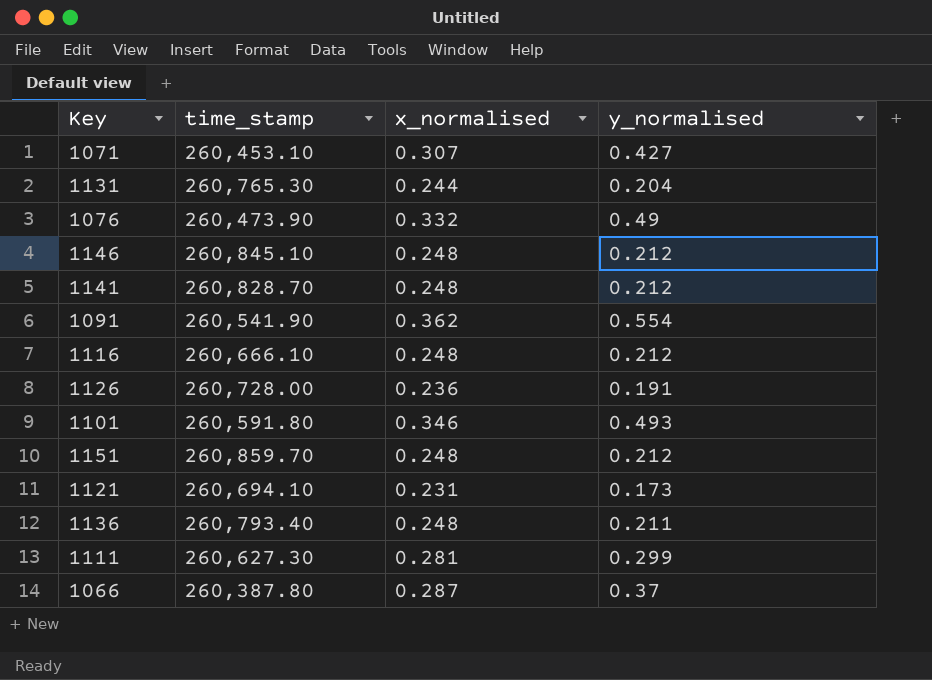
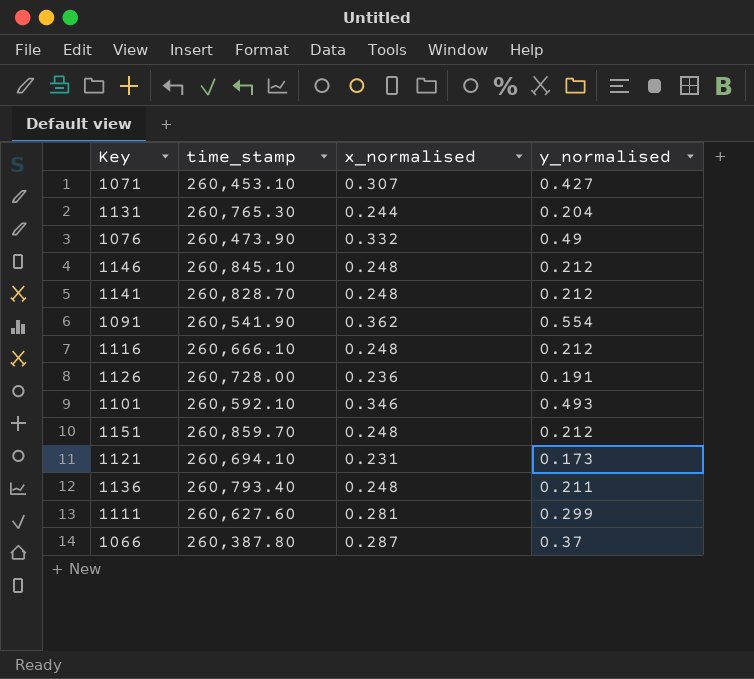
1101 | time_stamp: 260,591.80 -> 260,592.10
1111 | time_stamp: 260,627.30 -> 260,627.60

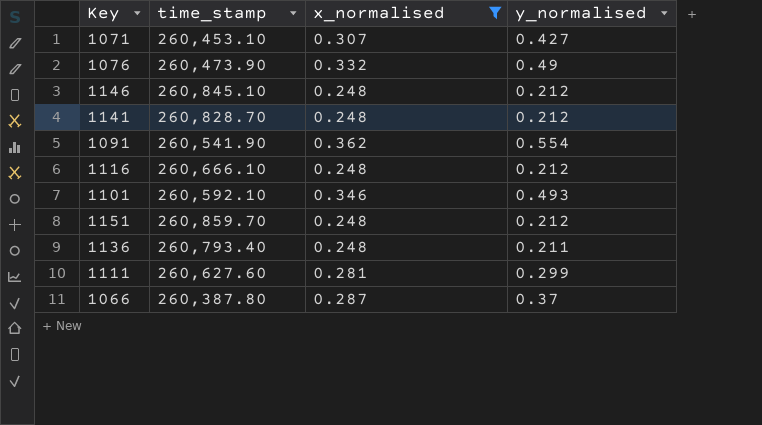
filter: none -> x_normalised >= 0.248

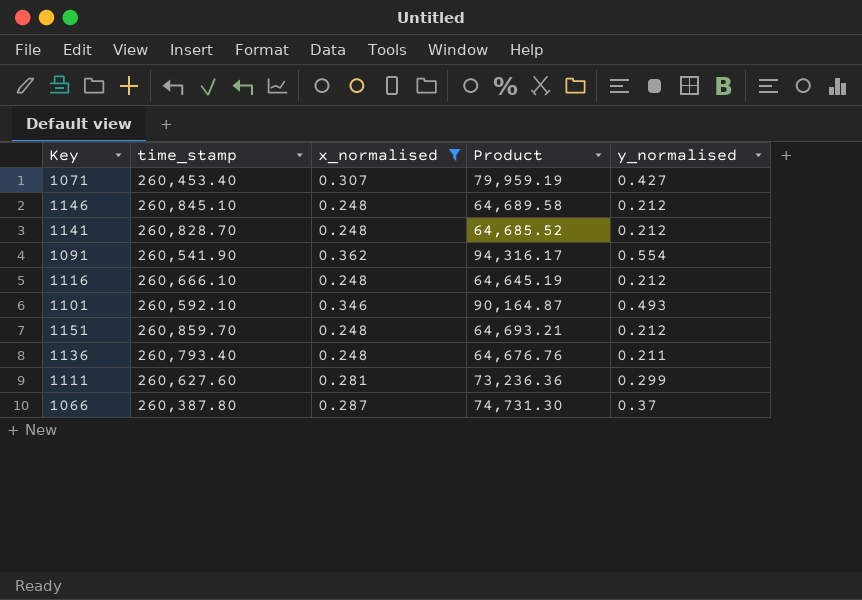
column Product | formula: none -> [time_stamp] * [x_normalised]
row 1076: 260,473.90 | 0.332 | 0.49 -> none
1071 | time_stamp: 260,453.10 -> 260,453.40

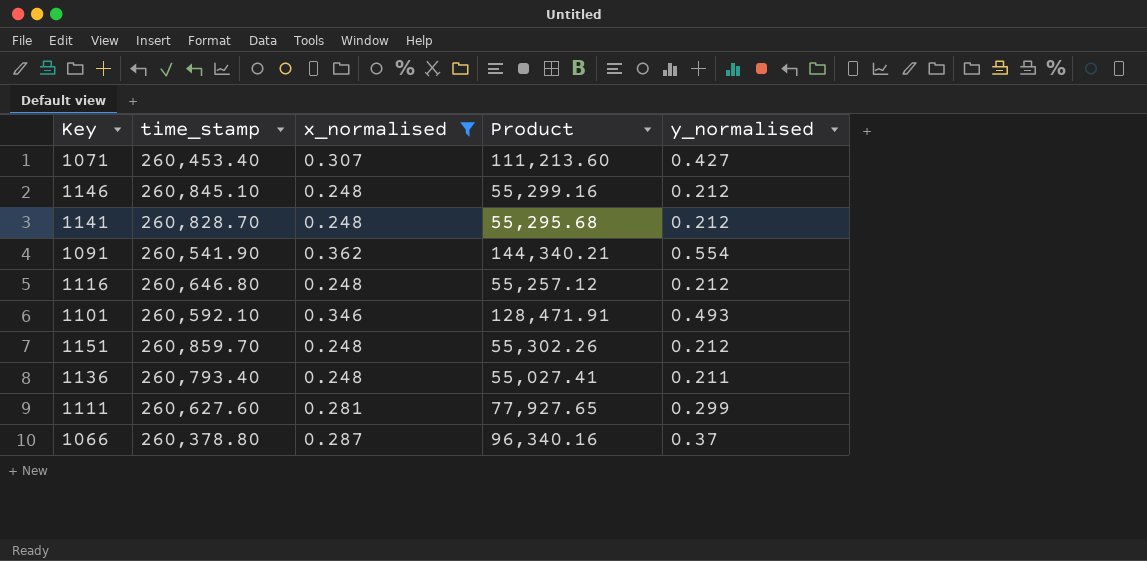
column Product | formula: [time_stamp] * [x_normalised] -> [time_stamp] * [y_normalised]
1116 | time_stamp: 260,666.10 -> 260,646.80
1066 | time_stamp: 260,387.80 -> 260,378.80

